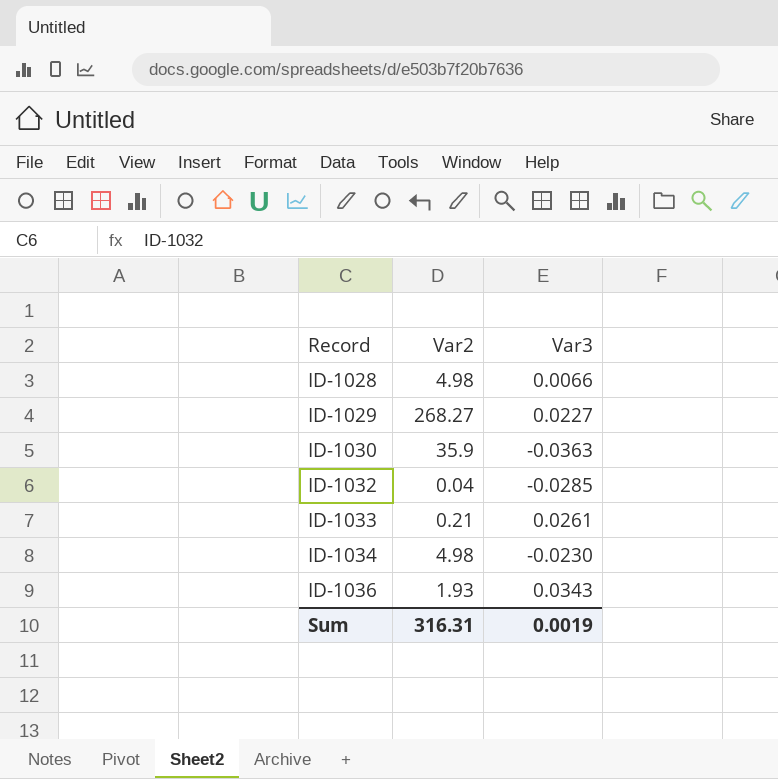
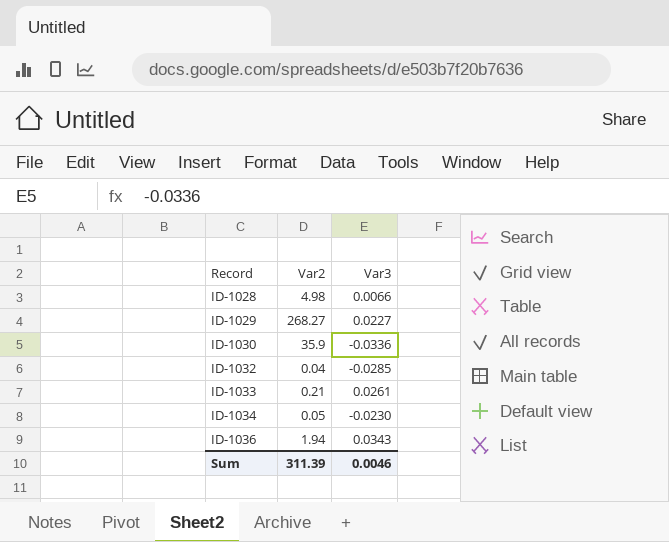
ID-1030 | Var3: -0.0363 -> -0.0336
ID-1034 | Var2: 4.98 -> 0.05
ID-1036 | Var2: 1.93 -> 1.94
Sum | Var2: 316.31 -> 311.39
Sum | Var3: 0.0019 -> 0.0046

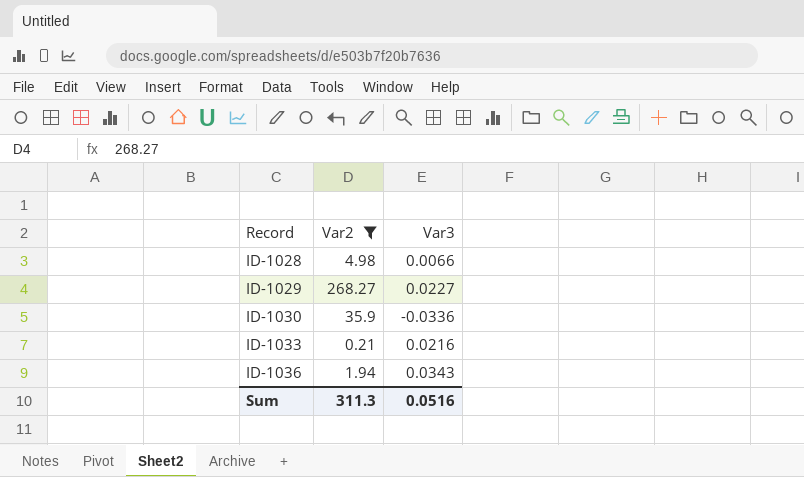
filter: none -> Var2 >= 0.21
ID-1033 | Var3: 0.0261 -> 0.0216
Sum | Var2: 311.39 -> 311.3
Sum | Var3: 0.0046 -> 0.0516

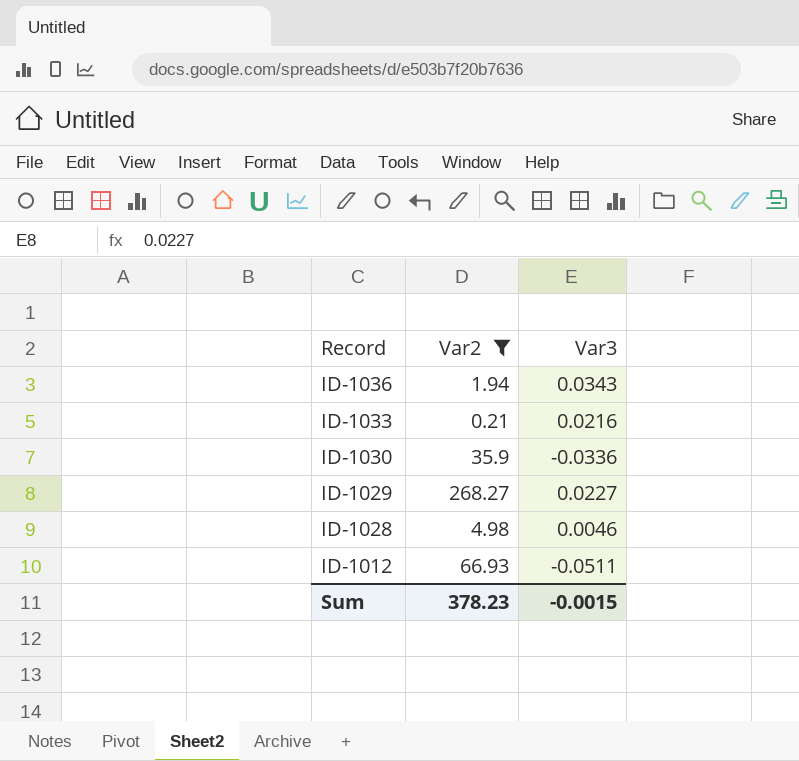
row order: Record ascending -> Record descending
ID-1028 | Var3: 0.0066 -> 0.0046
row ID-1012: none -> 66.93 | -0.0511
Sum | Var2: 311.3 -> 378.23
Sum | Var3: 0.0516 -> -0.0015

